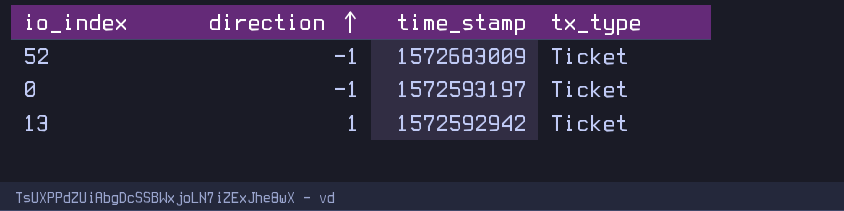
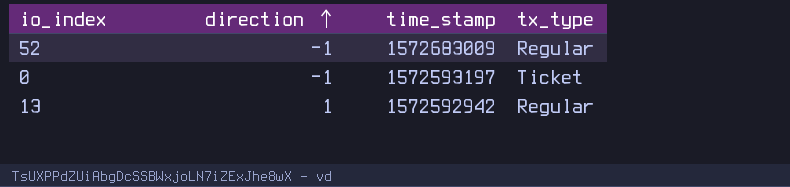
52 | tx_type: Ticket -> Regular
13 | tx_type: Ticket -> Regular

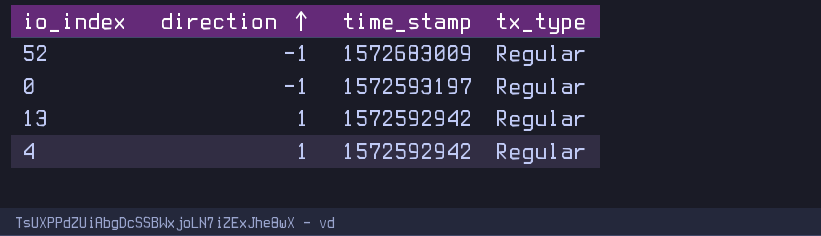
0 | tx_type: Ticket -> Regular
row 4: none -> 1 | 1572592942 | Regular

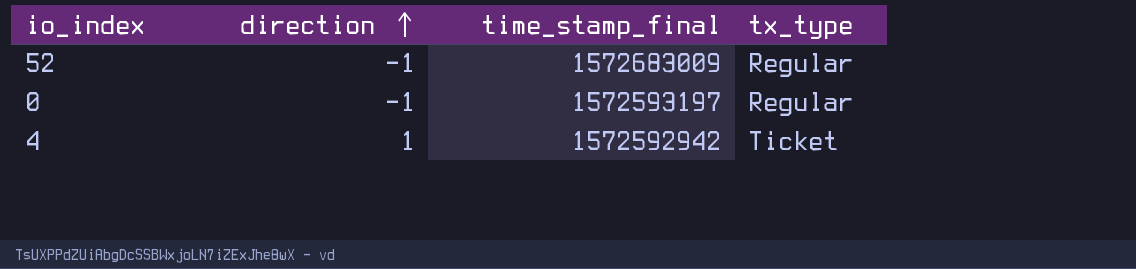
column name: time_stamp -> time_stamp_final
row 13: 1 | 1572592942 | Regular -> none
4 | tx_type: Regular -> Ticket

